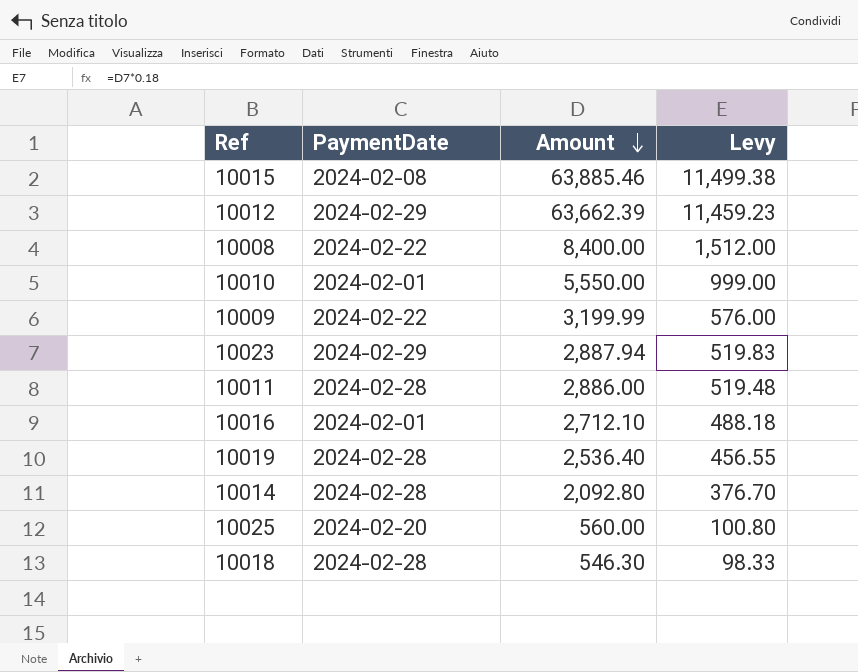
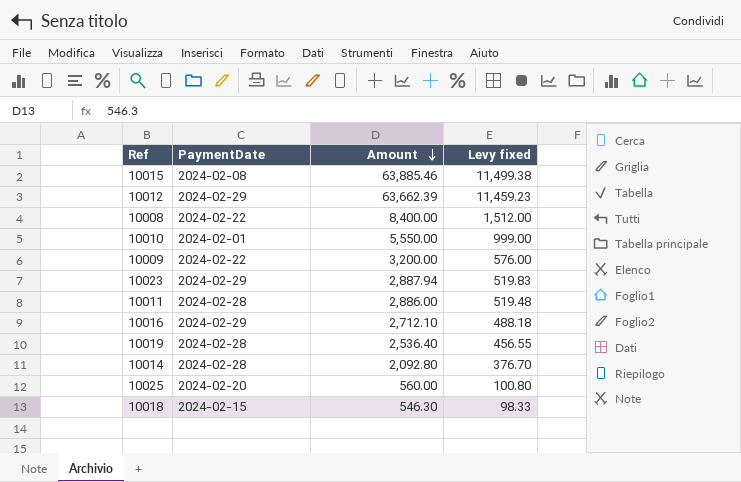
column name: Levy -> Levy fixed
10009 | Amount: 3,199.99 -> 3,200.00
10016 | PaymentDate: 2024-02-01 -> 2024-02-29
10018 | PaymentDate: 2024-02-28 -> 2024-02-15

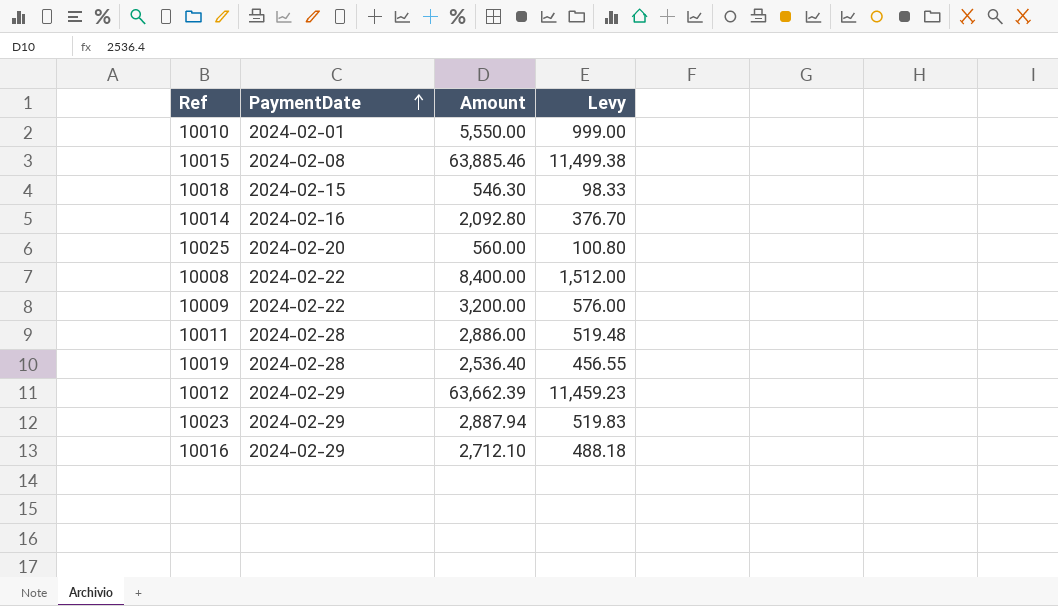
row order: Amount descending -> PaymentDate ascending
column name: Levy fixed -> Levy
10014 | PaymentDate: 2024-02-28 -> 2024-02-16

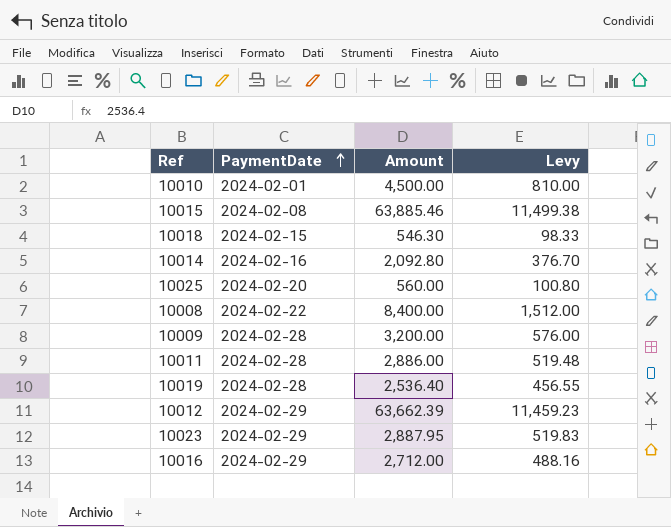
10010 | Amount: 5,550.00 -> 4,500.00
10010 | Levy: 999.00 -> 810.00
10009 | PaymentDate: 2024-02-22 -> 2024-02-28
10023 | Amount: 2,887.94 -> 2,887.95
10016 | Amount: 2,712.10 -> 2,712.00
10016 | Levy: 488.18 -> 488.16

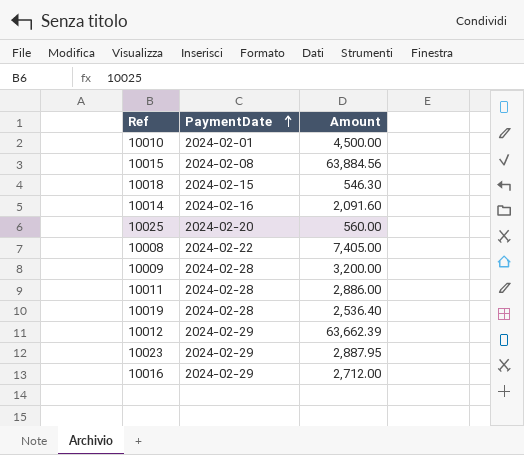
column Levy | formula: [Amount] * 0.18 -> none
10015 | Amount: 63,885.46 -> 63,884.56
10014 | Amount: 2,092.80 -> 2,091.60
10008 | Amount: 8,400.00 -> 7,405.00

